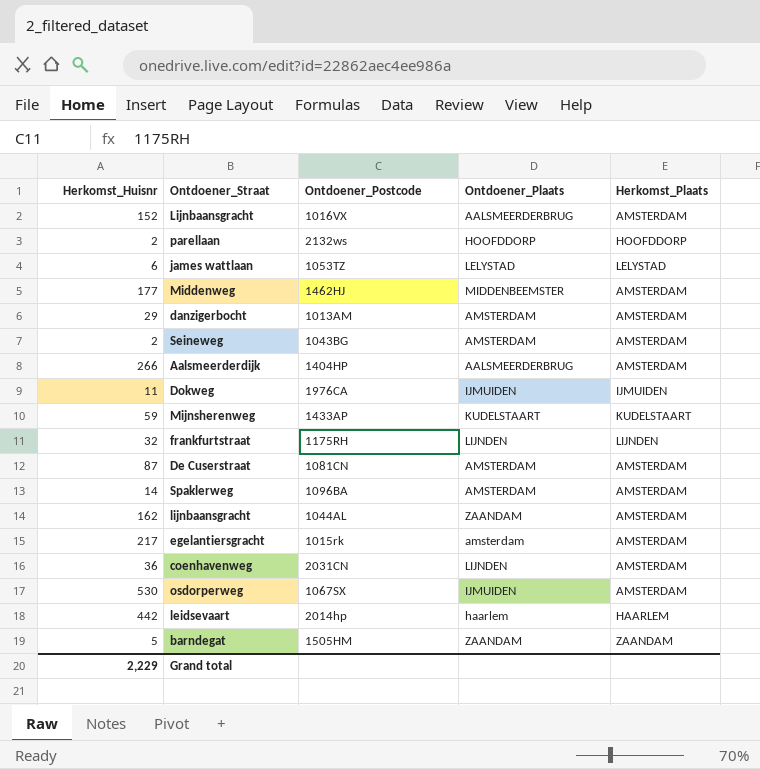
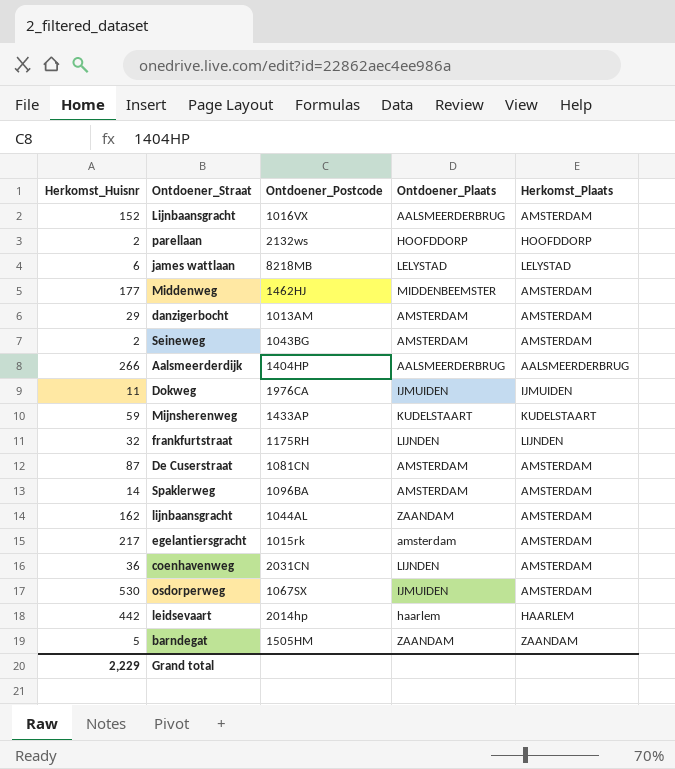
james wattlaan | Ontdoener_Postcode: 1053TZ -> 8218MB
Aalsmeerderdijk | Herkomst_Plaats: AMSTERDAM -> AALSMEERDERBRUG

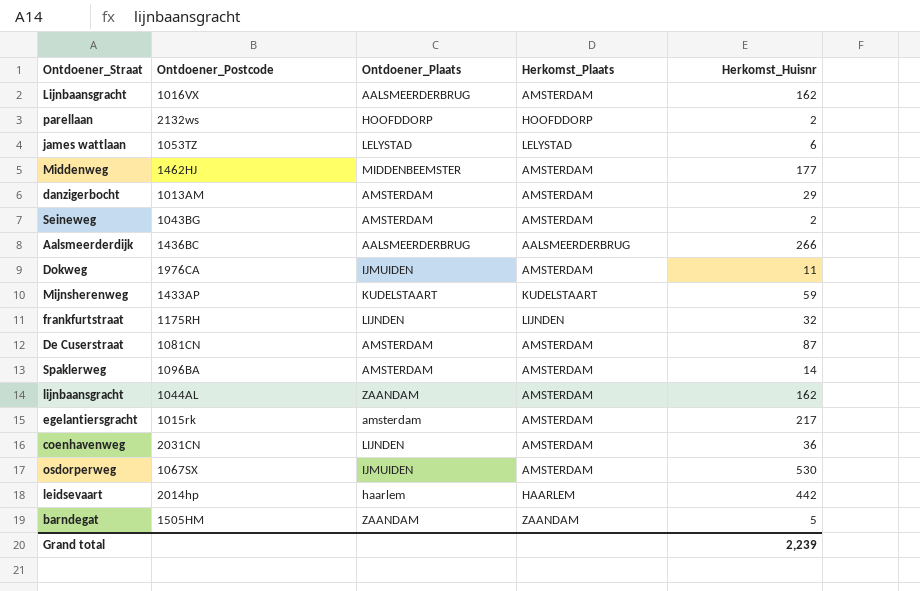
column Herkomst_Huisnr | position: 1 -> 5
Lijnbaansgracht | Herkomst_Huisnr: 152 -> 162
james wattlaan | Ontdoener_Postcode: 8218MB -> 1053TZ
Aalsmeerderdijk | Ontdoener_Postcode: 1404HP -> 1436BC
Dokweg | Herkomst_Plaats: IJMUIDEN -> AMSTERDAM
Grand total | Herkomst_Huisnr: 2,229 -> 2,239

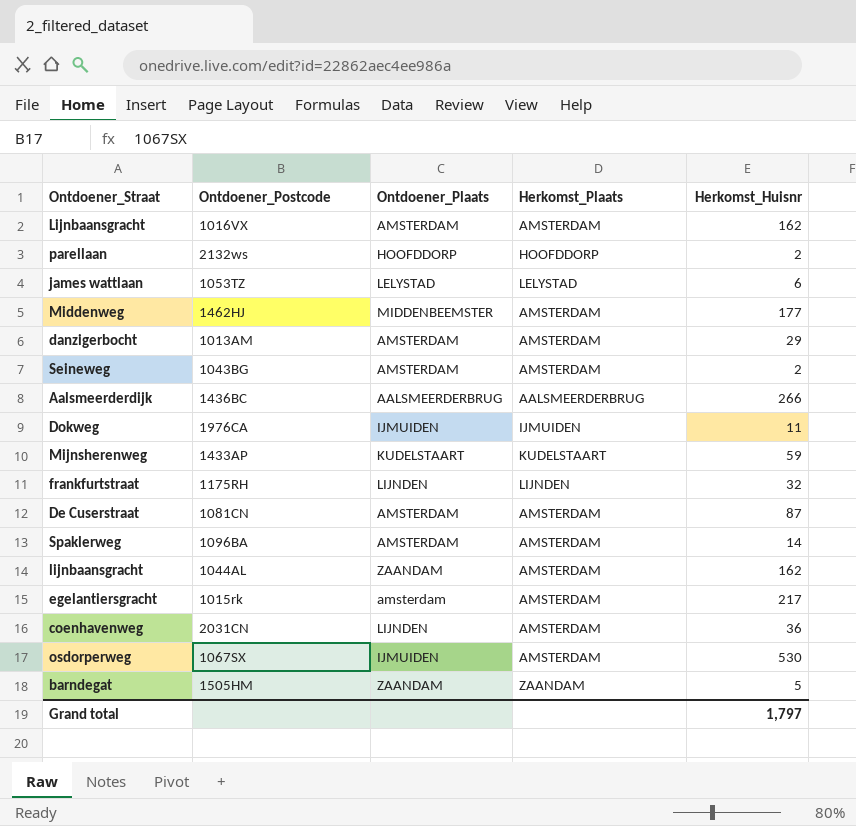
row leidsevaart: 2014hp | haarlem | HAARLEM | 442 -> none
Lijnbaansgracht | Ontdoener_Plaats: AALSMEERDERBRUG -> AMSTERDAM
Dokweg | Herkomst_Plaats: AMSTERDAM -> IJMUIDEN
Grand total | Herkomst_Huisnr: 2,239 -> 1,797

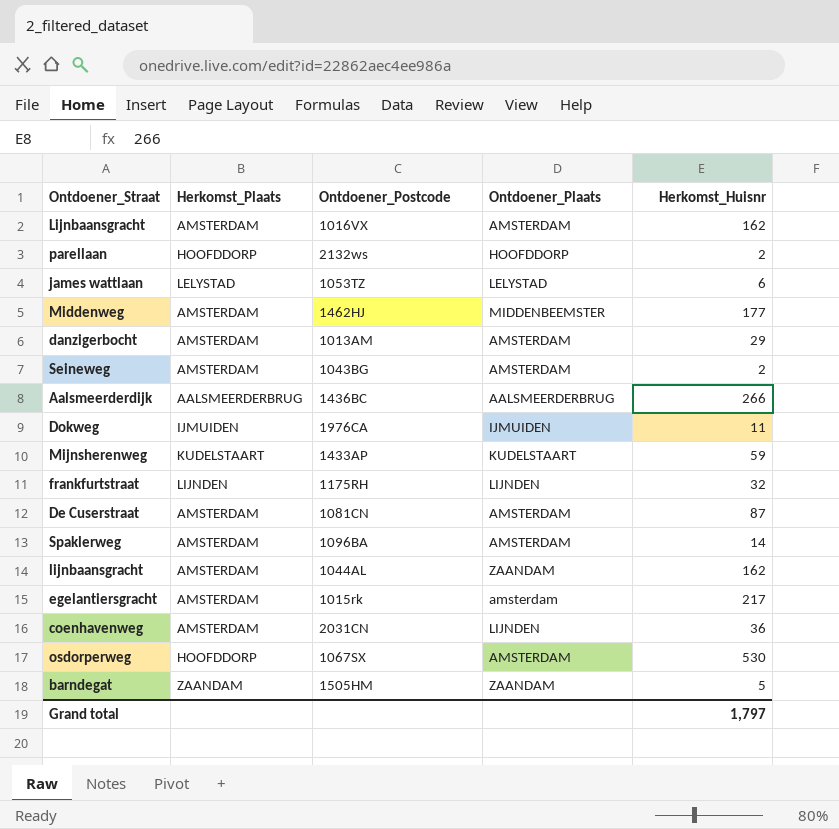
column Herkomst_Plaats | position: 4 -> 2
osdorperweg | Herkomst_Plaats: AMSTERDAM -> HOOFDDORP
osdorperweg | Ontdoener_Plaats: IJMUIDEN -> AMSTERDAM

